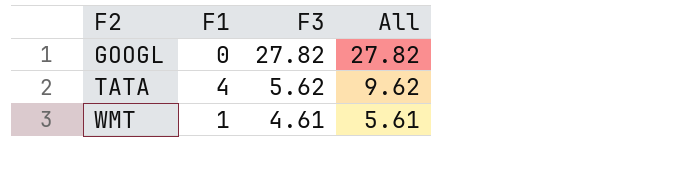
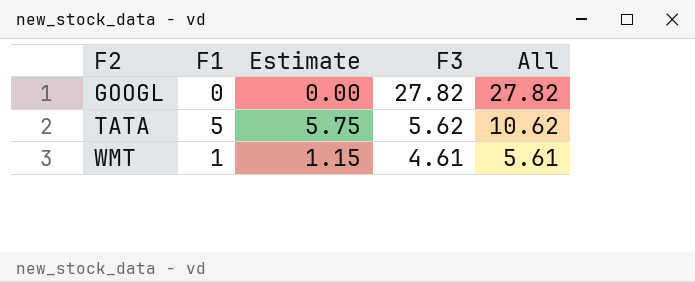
column Estimate | formula: none -> [F1] * 1.15
TATA | F1: 4 -> 5
TATA | All: 9.62 -> 10.62

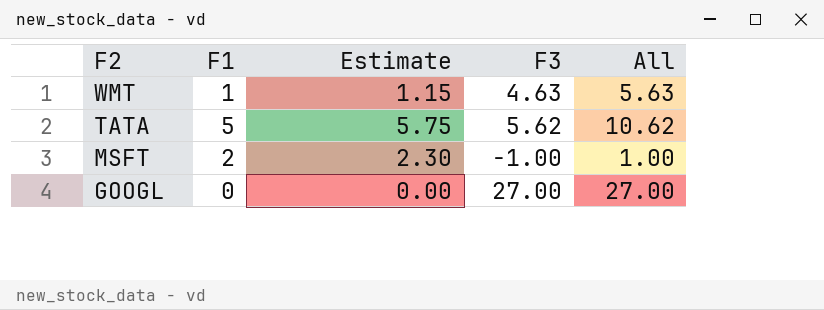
row order: F2 ascending -> F2 descending
WMT | F3: 4.61 -> 4.63
WMT | All: 5.61 -> 5.63
row MSFT: none -> 2 | 2.30 | -1.00 | 1.00
GOOGL | F3: 27.82 -> 27.00
GOOGL | All: 27.82 -> 27.00

